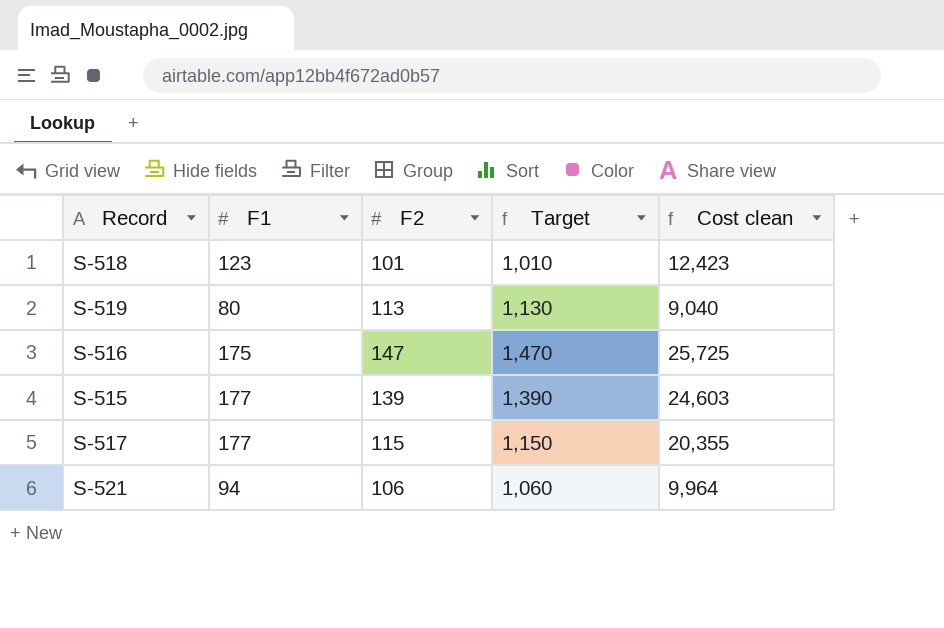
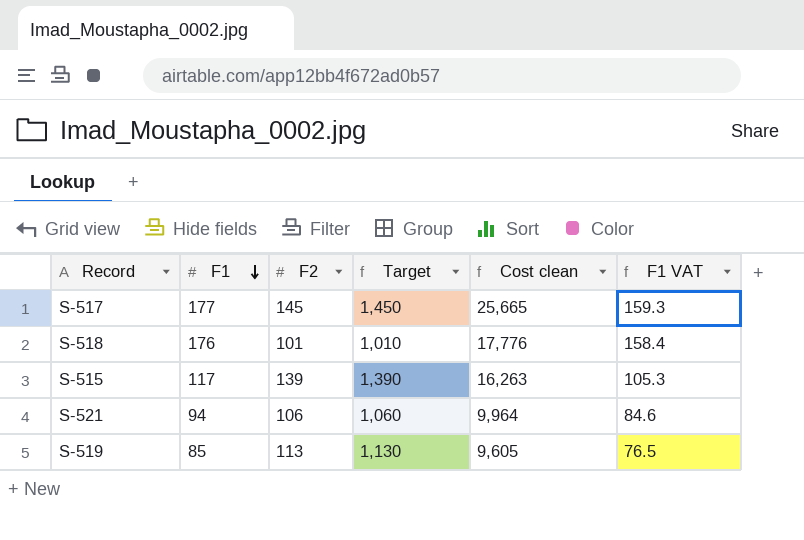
row order: none -> F1 descending
column F1 VAT | formula: none -> [F1] * 0.9
row S-516: 175 | 147 | 1,470 | 25,725 -> none
S-517 | F2: 115 -> 145
S-517 | Target: 1,150 -> 1,450
S-517 | Cost clean: 20,355 -> 25,665
S-518 | F1: 123 -> 176
S-518 | Cost clean: 12,423 -> 17,776
S-515 | F1: 177 -> 117
S-515 | Cost clean: 24,603 -> 16,263
S-519 | F1: 80 -> 85
S-519 | Cost clean: 9,040 -> 9,605

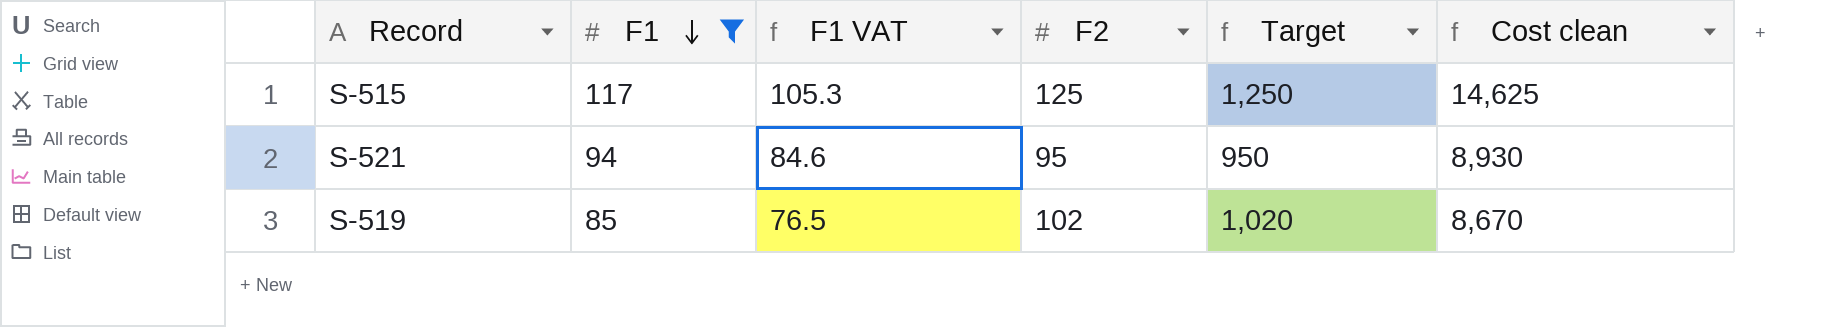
filter: none -> F1 <= 117
column F1 VAT | position: 6 -> 3
S-515 | F2: 139 -> 125
S-515 | Target: 1,390 -> 1,250
S-515 | Cost clean: 16,263 -> 14,625
S-521 | F2: 106 -> 95
S-521 | Target: 1,060 -> 950
S-521 | Cost clean: 9,964 -> 8,930
S-519 | F2: 113 -> 102
S-519 | Target: 1,130 -> 1,020
S-519 | Cost clean: 9,605 -> 8,670

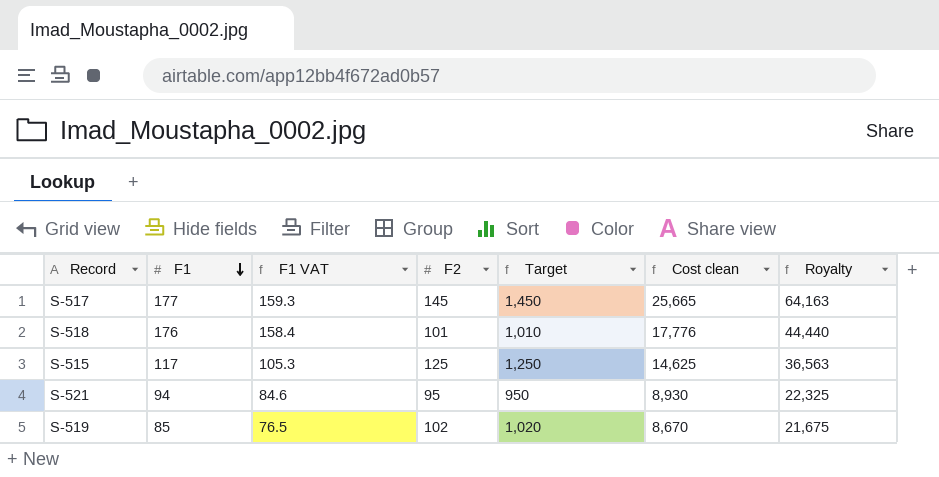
filter: F1 <= 117 -> none
column Royalty | formula: none -> [Cost clean] * 2.5

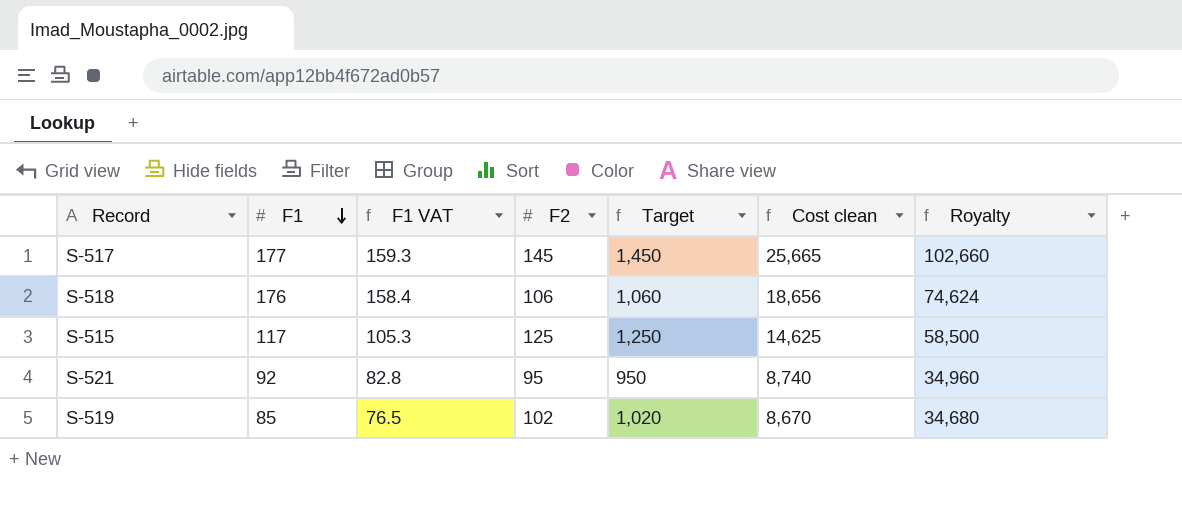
column Royalty | formula: [Cost clean] * 2.5 -> [Cost clean] * 4
S-518 | F2: 101 -> 106
S-518 | Target: 1,010 -> 1,060
S-518 | Cost clean: 17,776 -> 18,656
S-521 | F1: 94 -> 92
S-521 | F1 VAT: 84.6 -> 82.8
S-521 | Cost clean: 8,930 -> 8,740

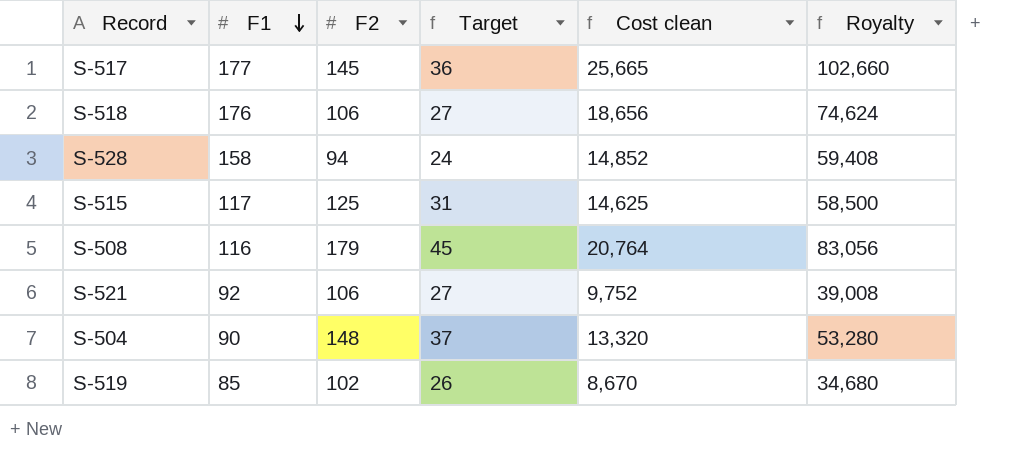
column F1 VAT | formula: [F1] * 0.9 -> none
column Target | formula: [F2] * 10 -> [F2] * 0.25
row S-528: none -> 158 | 94 | 24 | 14,852 | 59,408
row S-508: none -> 116 | 179 | 45 | 20,764 | 83,056
S-521 | F2: 95 -> 106
S-521 | Cost clean: 8,740 -> 9,752
S-521 | Royalty: 34,960 -> 39,008
row S-504: none -> 90 | 148 | 37 | 13,320 | 53,280

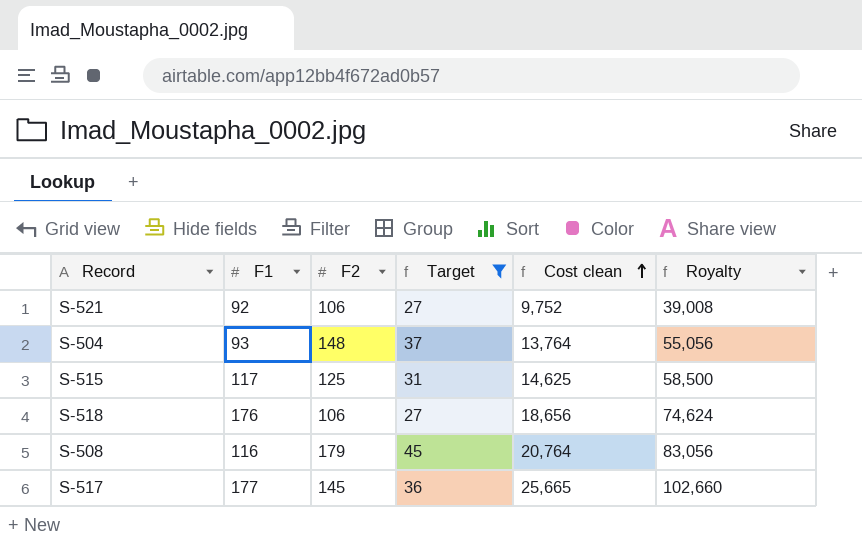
filter: none -> Target >= 27
row order: F1 descending -> Cost clean ascending
S-504 | F1: 90 -> 93
S-504 | Cost clean: 13,320 -> 13,764
S-504 | Royalty: 53,280 -> 55,056

